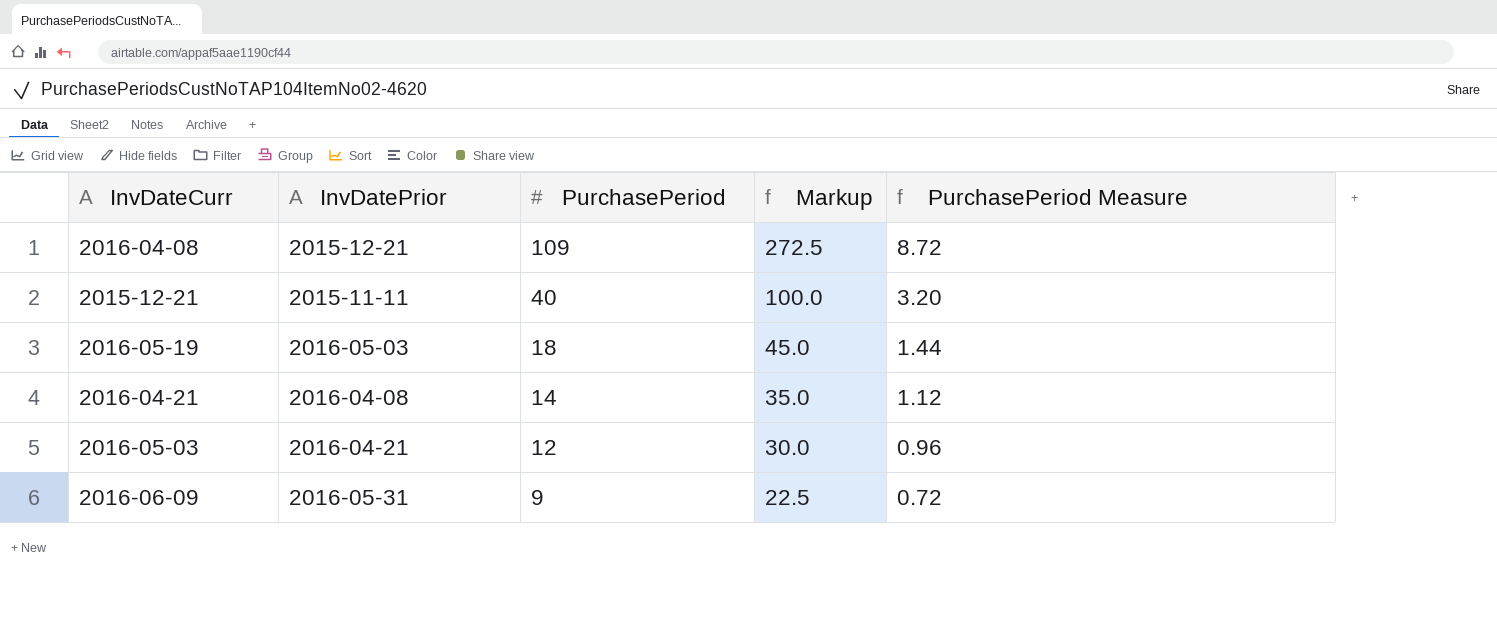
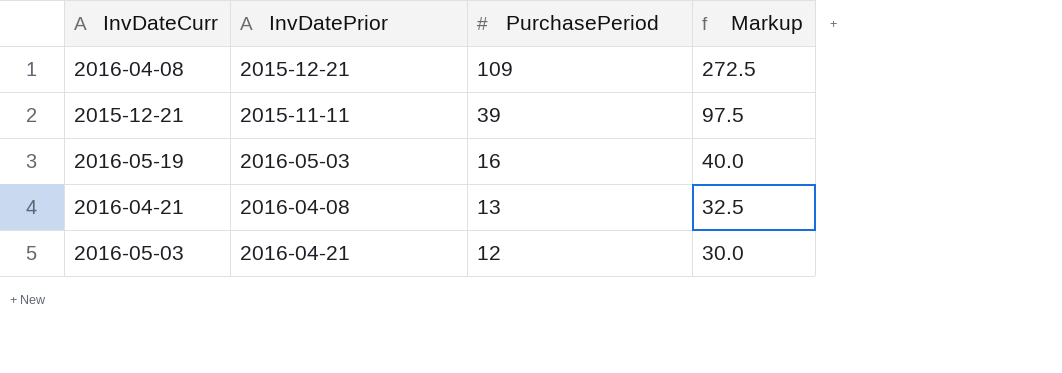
column PurchasePeriod Measure | formula: [PurchasePeriod] * 0.08 -> none
row 2016-06-09: 2016-05-31 | 9 | 22.5 | 0.72 -> none
2015-12-21 | PurchasePeriod: 40 -> 39
2015-12-21 | Markup: 100.0 -> 97.5
2016-05-19 | PurchasePeriod: 18 -> 16
2016-05-19 | Markup: 45.0 -> 40.0
2016-04-21 | PurchasePeriod: 14 -> 13
2016-04-21 | Markup: 35.0 -> 32.5

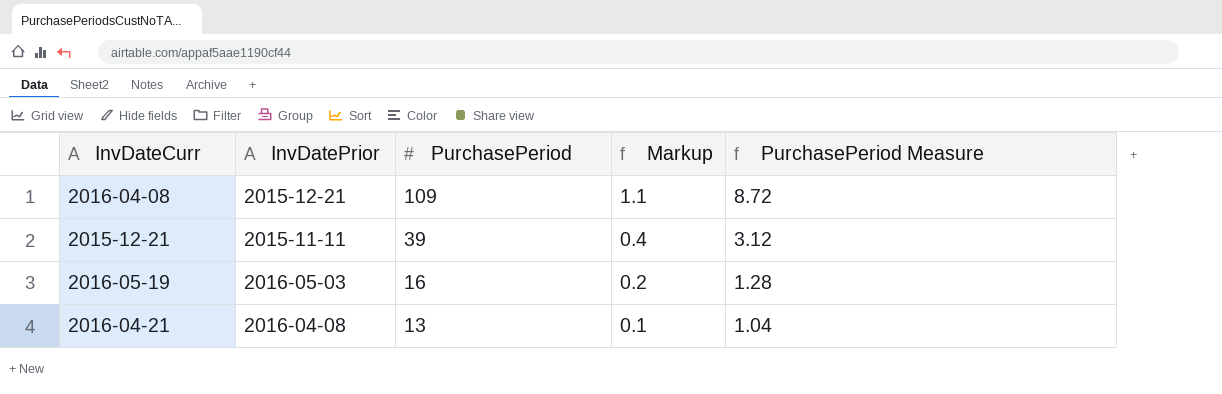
column Markup | formula: [PurchasePeriod] * 2.5 -> [PurchasePeriod] * 0.01
column PurchasePeriod Measure | formula: none -> [PurchasePeriod] * 0.08
row 2016-05-03: 2016-04-21 | 12 | 30.0 -> none

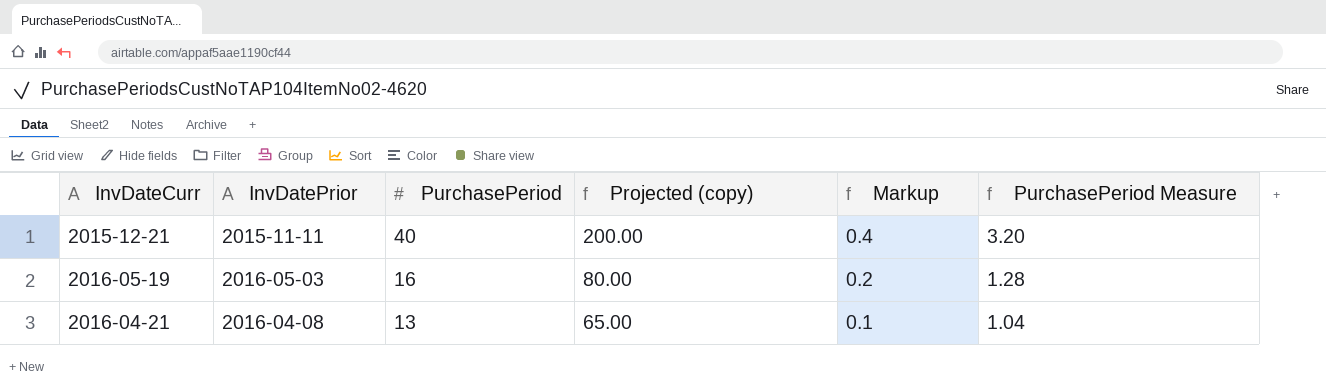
column Projected (copy) | formula: none -> [PurchasePeriod] * 5
row 2016-04-08: 2015-12-21 | 109 | 1.1 | 8.72 -> none
2015-12-21 | PurchasePeriod: 39 -> 40
2015-12-21 | PurchasePeriod Measure: 3.12 -> 3.20

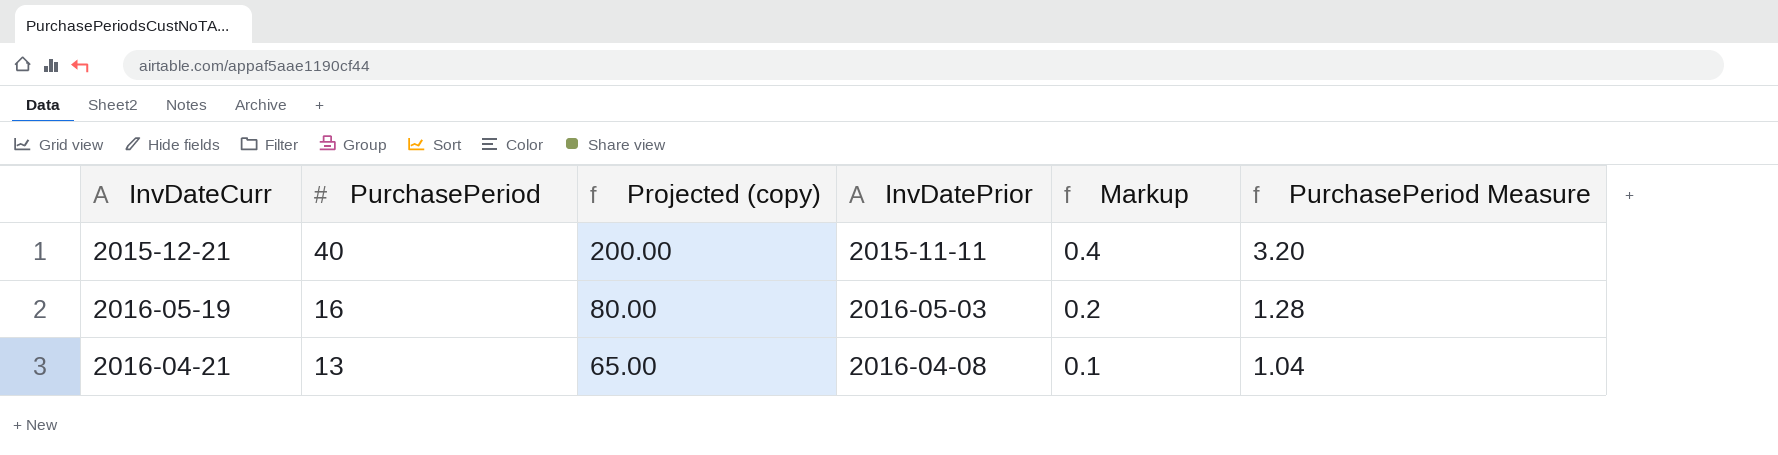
column InvDatePrior | position: 2 -> 4

